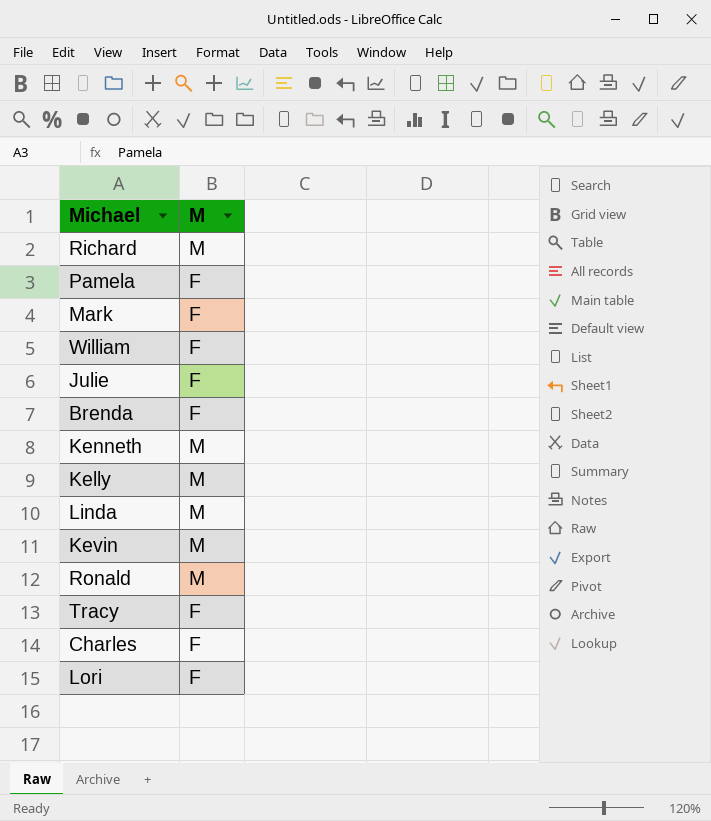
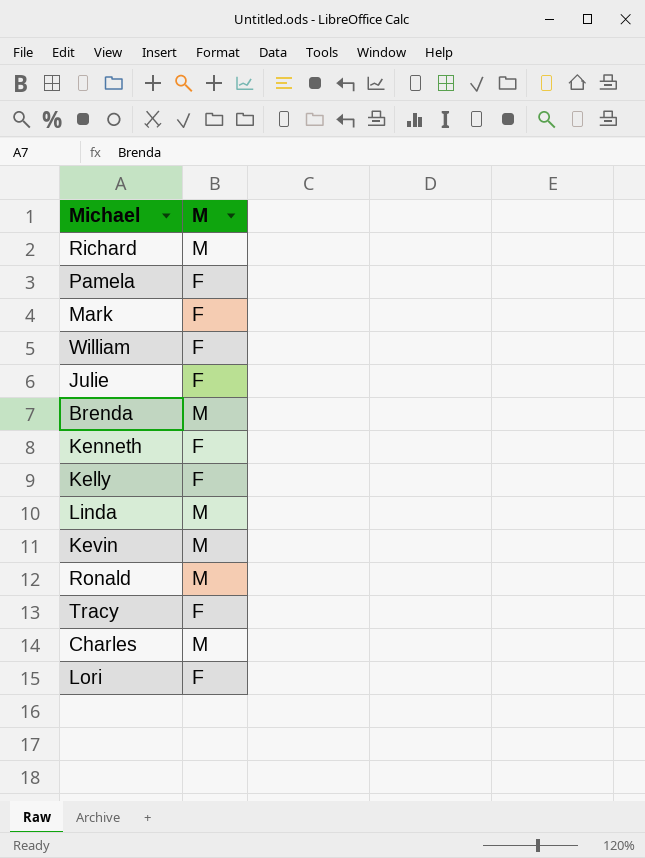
Brenda | M: F -> M
Kenneth | M: M -> F
Kelly | M: M -> F
Charles | M: F -> M

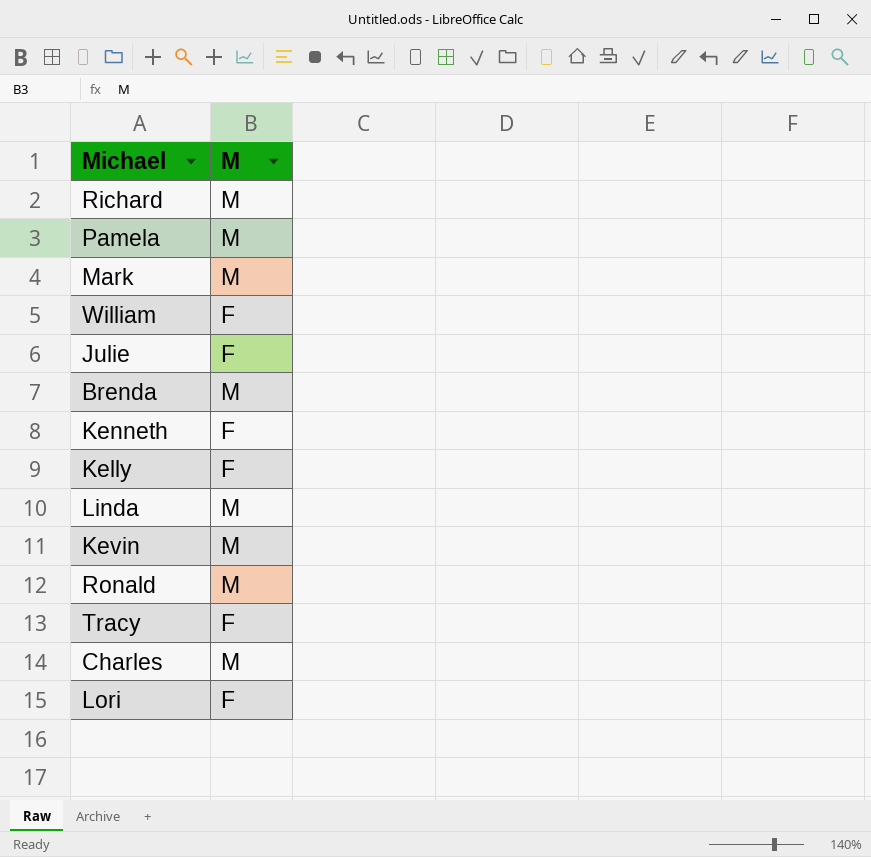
Pamela | M: F -> M
Mark | M: F -> M

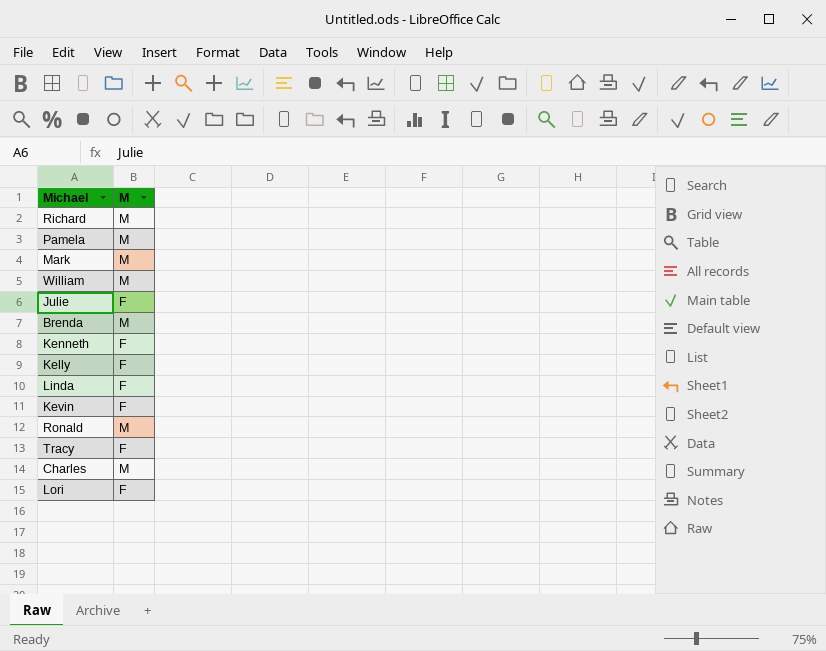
William | M: F -> M
Linda | M: M -> F
Kevin | M: M -> F

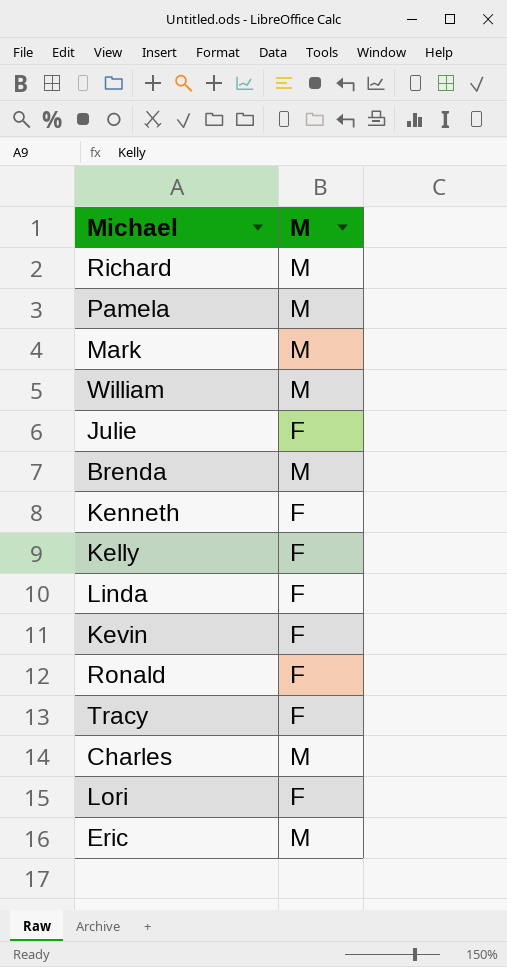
Ronald | M: M -> F
row Eric: none -> M

